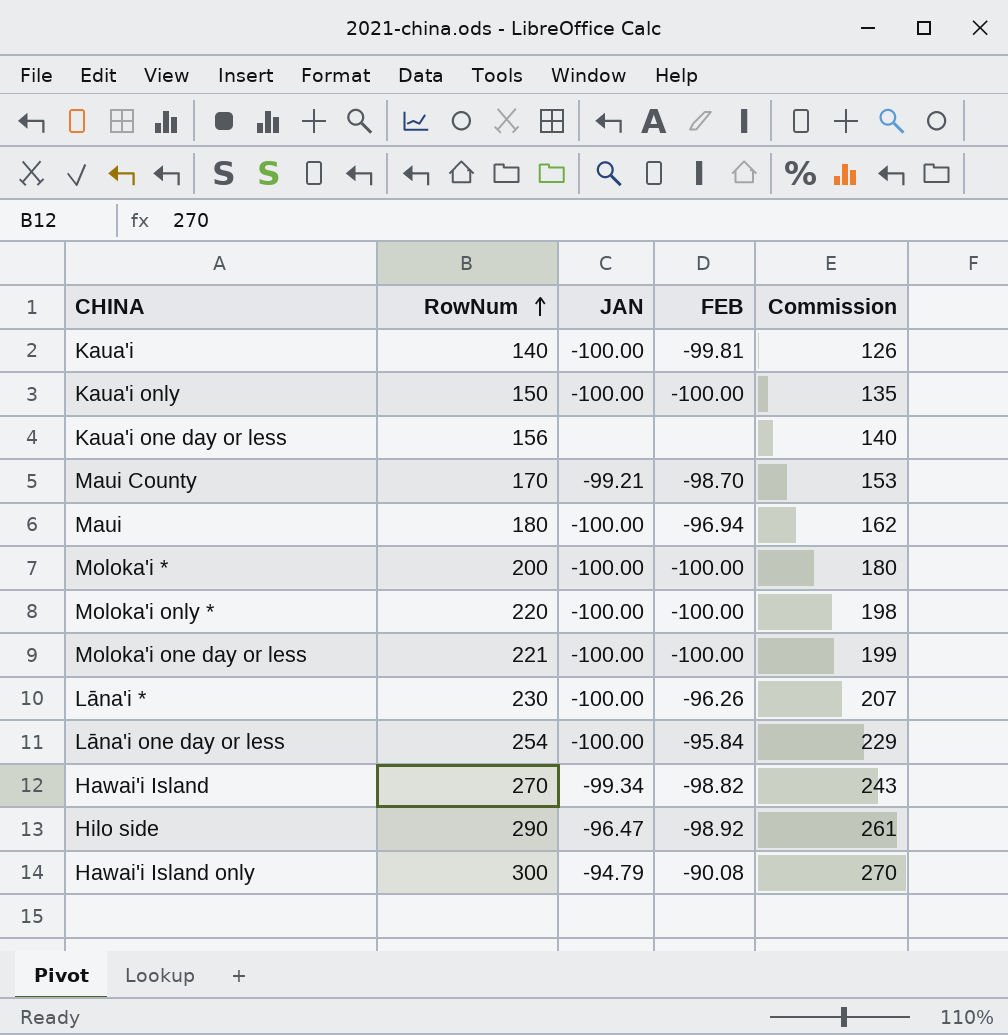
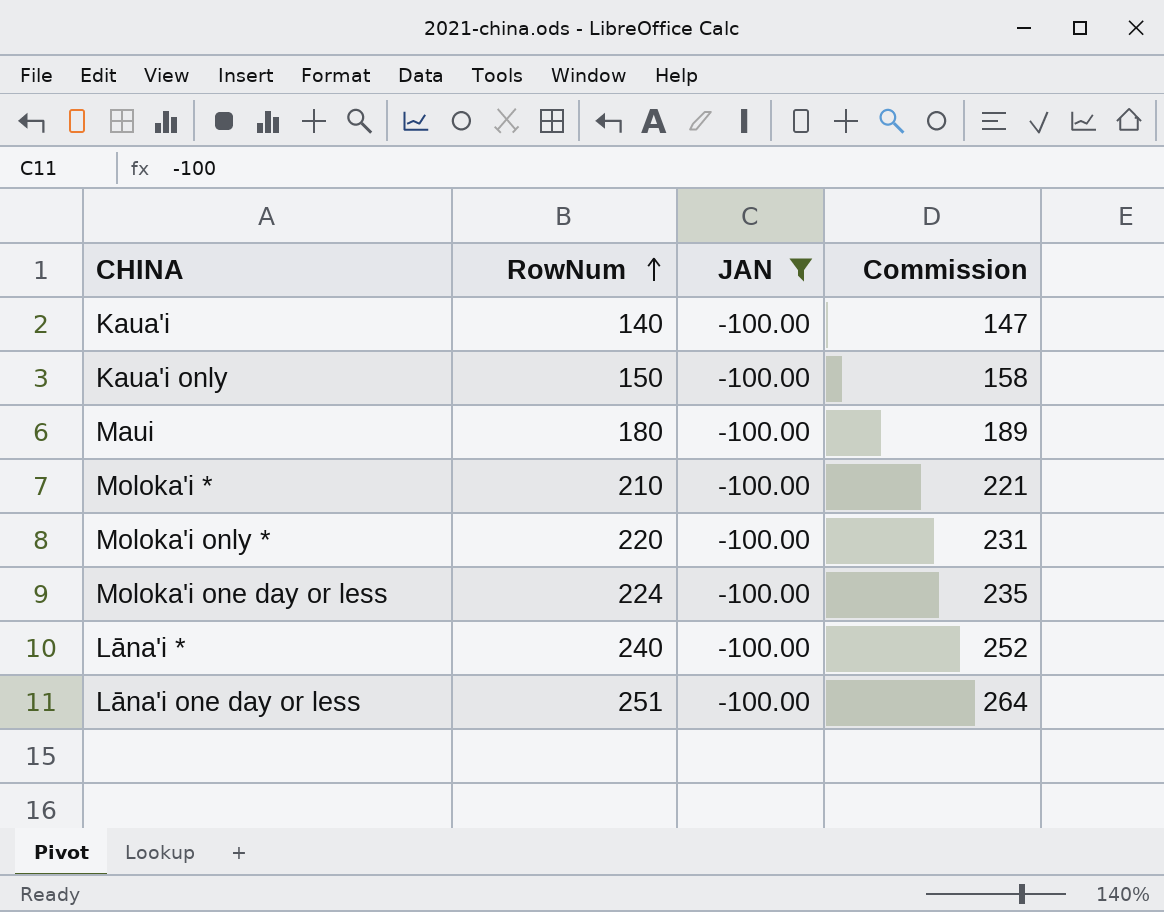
filter: none -> JAN = -100.00
column FEB | position: 4 -> none
column Commission | formula: [RowNum] * 0.9 -> [RowNum] * 1.05
Moloka'i * | RowNum: 200 -> 210
Moloka'i one day or less | RowNum: 221 -> 224
Lāna'i * | RowNum: 230 -> 240
Lāna'i one day or less | RowNum: 254 -> 251

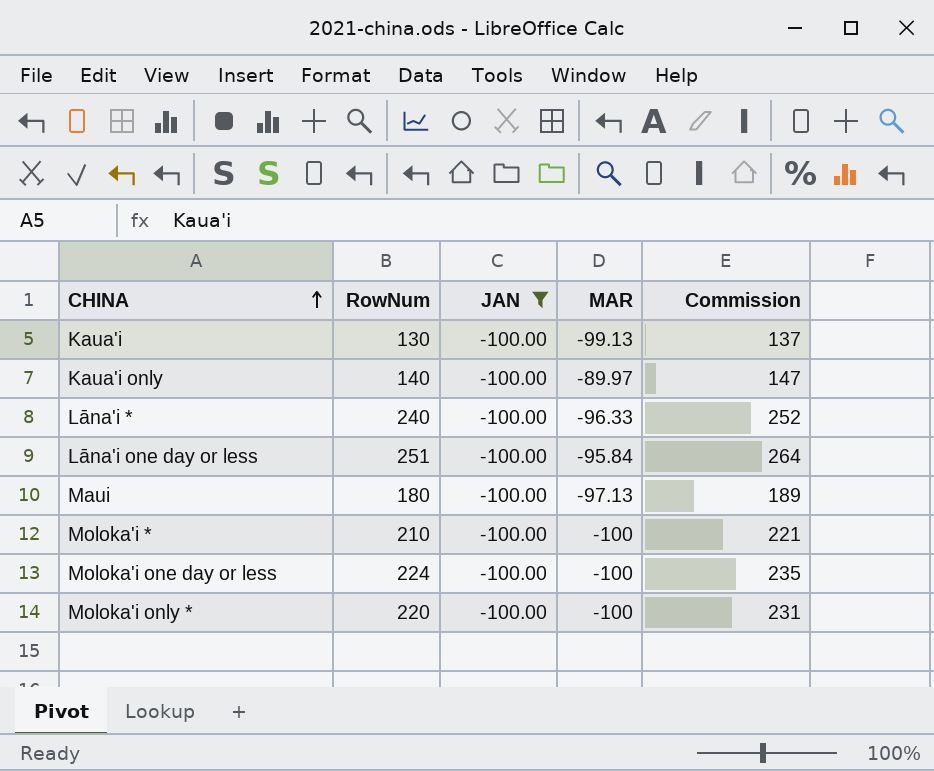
row order: RowNum ascending -> CHINA ascending
column MAR | position: none -> 4
Kaua'i | RowNum: 140 -> 130
Kaua'i | Commission: 147 -> 137
Kaua'i only | RowNum: 150 -> 140
Kaua'i only | Commission: 158 -> 147

